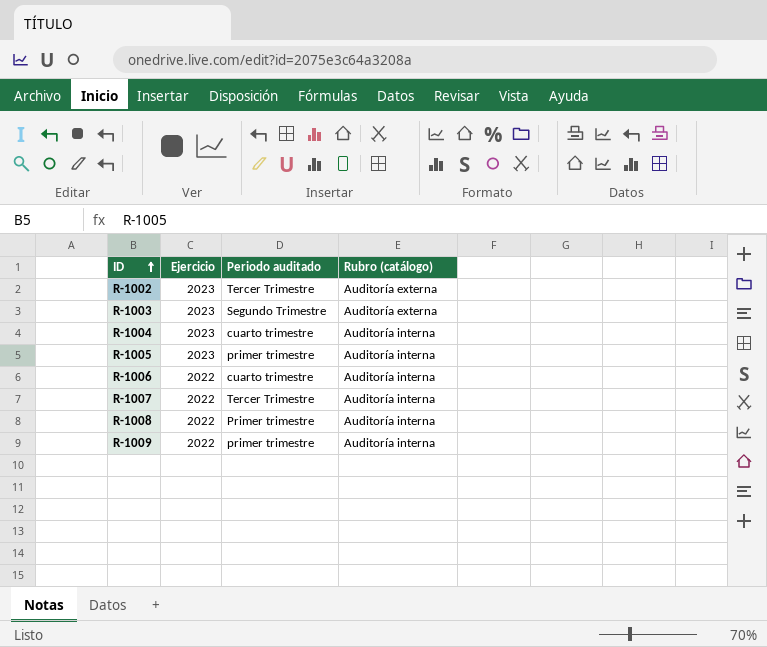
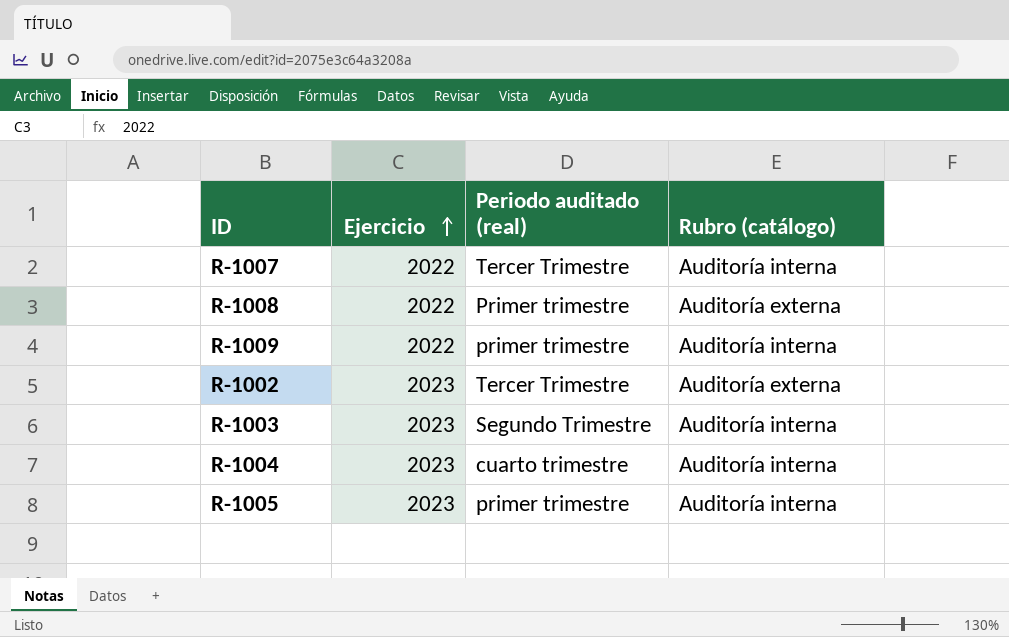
row order: ID ascending -> Ejercicio ascending
column name: Periodo auditado -> Periodo auditado (real)
row R-1006: 2022 | cuarto trimestre | Auditoría interna -> none
R-1008 | Rubro (catálogo): Auditoría interna -> Auditoría externa
R-1003 | Rubro (catálogo): Auditoría externa -> Auditoría interna

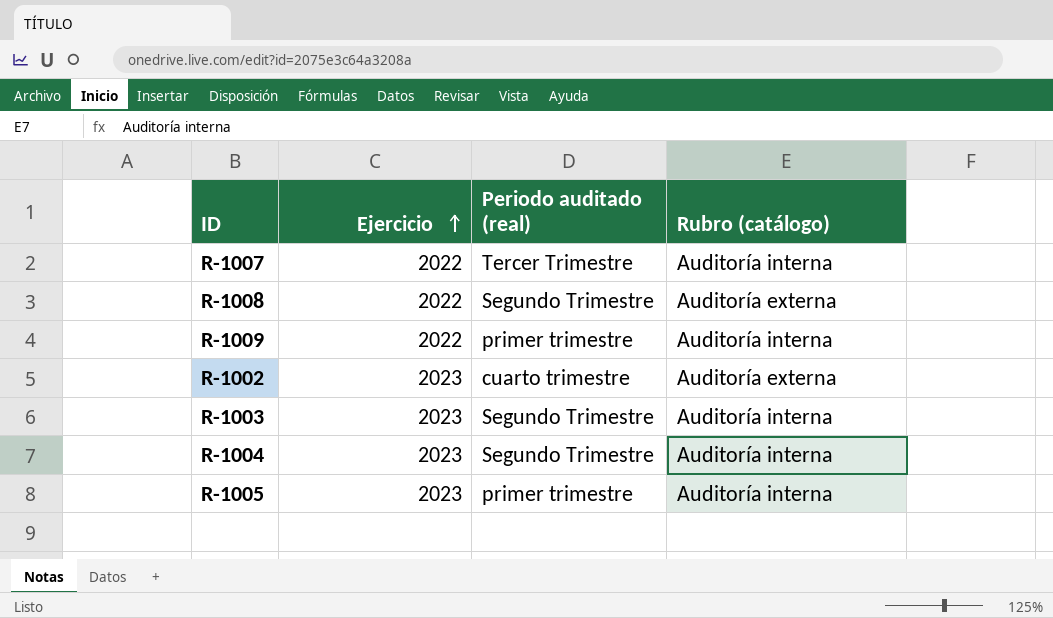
R-1008 | Periodo auditado (real): Primer trimestre -> Segundo Trimestre
R-1002 | Periodo auditado (real): Tercer Trimestre -> cuarto trimestre
R-1004 | Periodo auditado (real): cuarto trimestre -> Segundo Trimestre

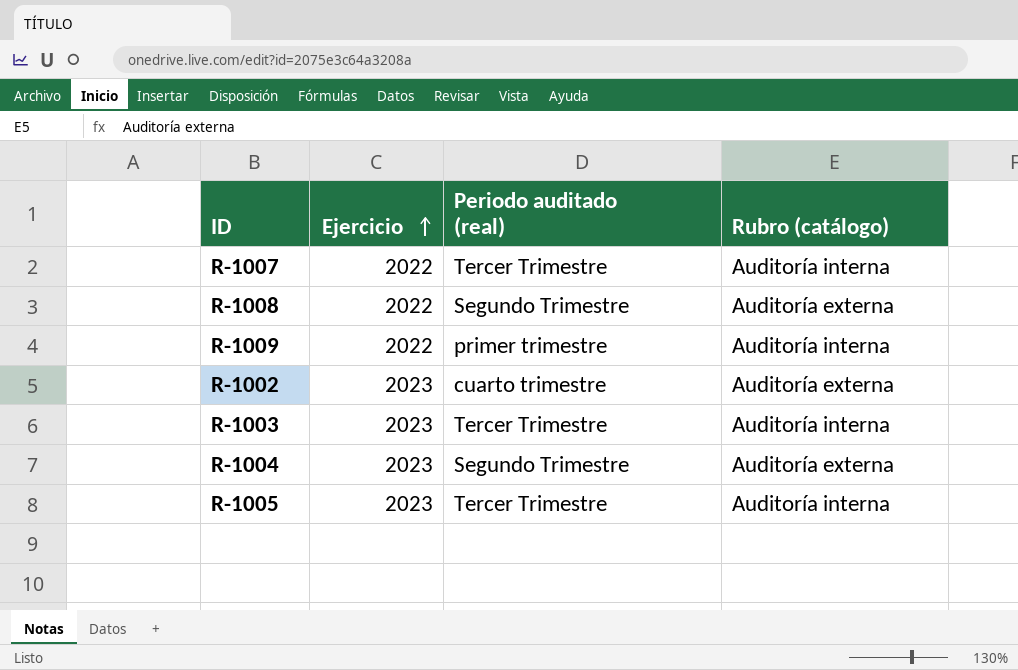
R-1003 | Periodo auditado (real): Segundo Trimestre -> Tercer Trimestre
R-1004 | Rubro (catálogo): Auditoría interna -> Auditoría externa
R-1005 | Periodo auditado (real): primer trimestre -> Tercer Trimestre

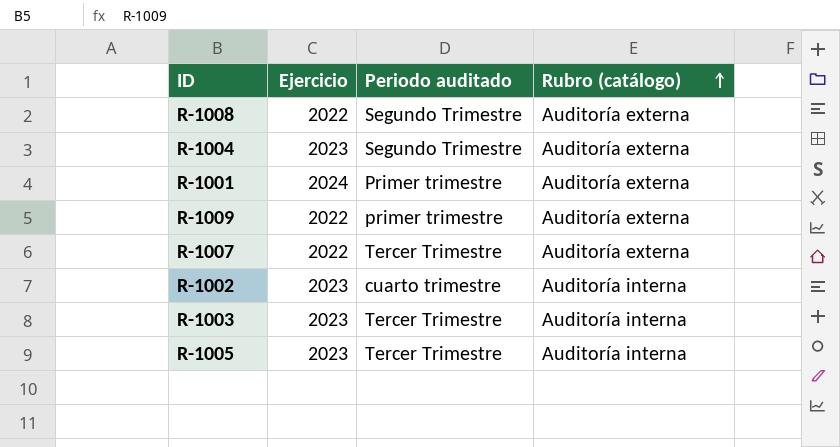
row order: Ejercicio ascending -> Rubro (catálogo) ascending
column name: Periodo auditado (real) -> Periodo auditado
row R-1001: none -> 2024 | Primer trimestre | Auditoría externa
R-1009 | Rubro (catálogo): Auditoría interna -> Auditoría externa
R-1007 | Rubro (catálogo): Auditoría interna -> Auditoría externa
R-1002 | Rubro (catálogo): Auditoría externa -> Auditoría interna

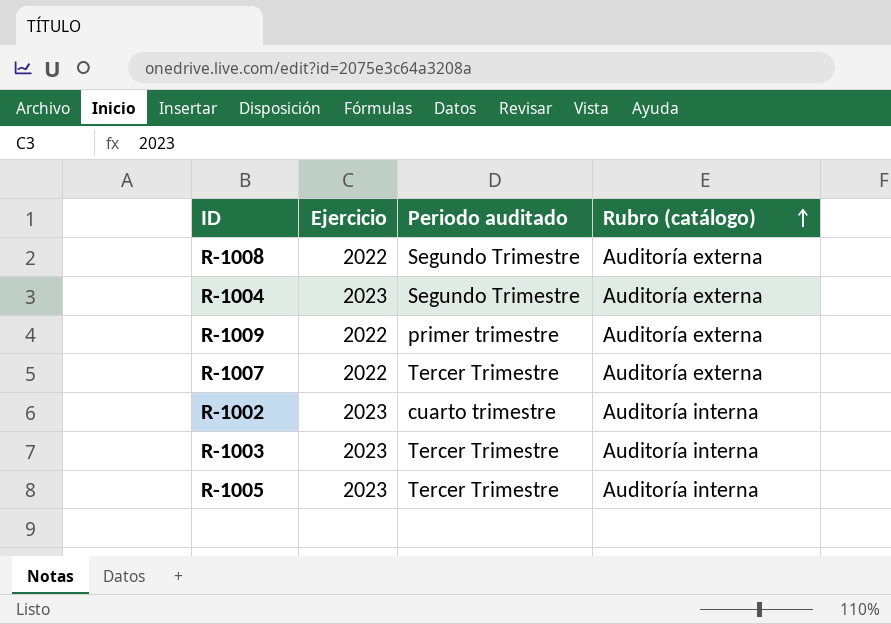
row R-1001: 2024 | Primer trimestre | Auditoría externa -> none

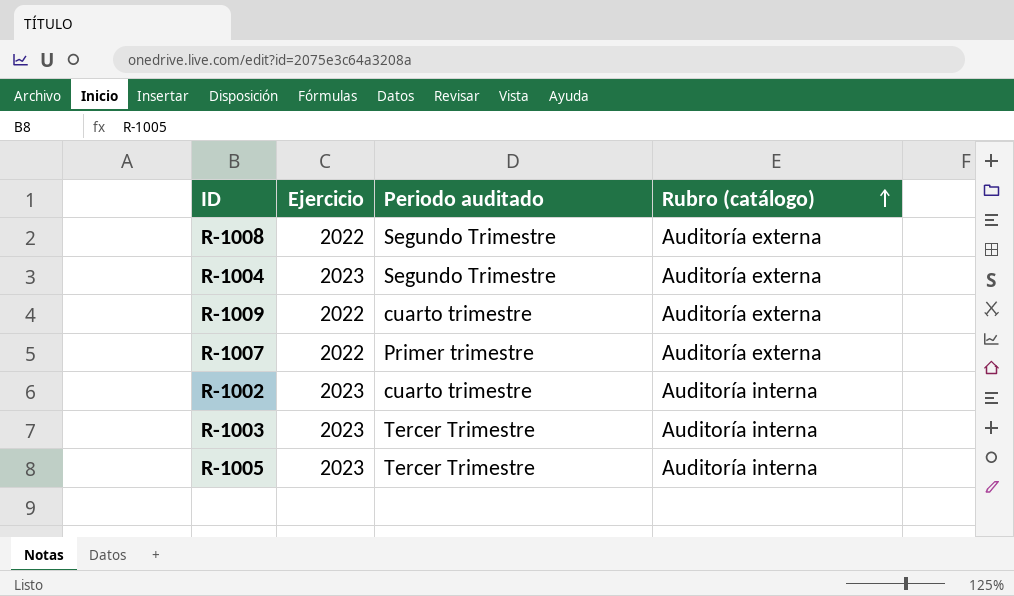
R-1009 | Periodo auditado: primer trimestre -> cuarto trimestre
R-1007 | Periodo auditado: Tercer Trimestre -> Primer trimestre

